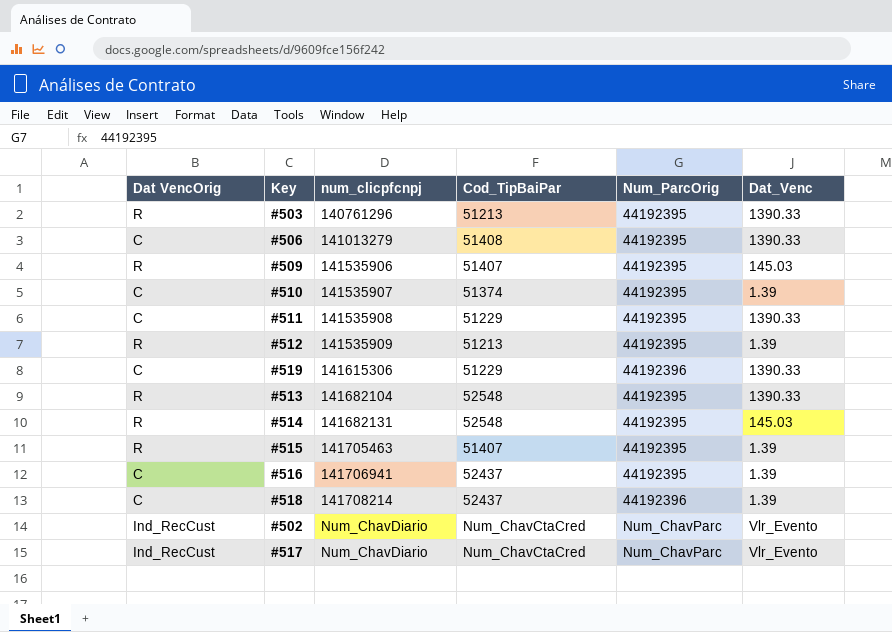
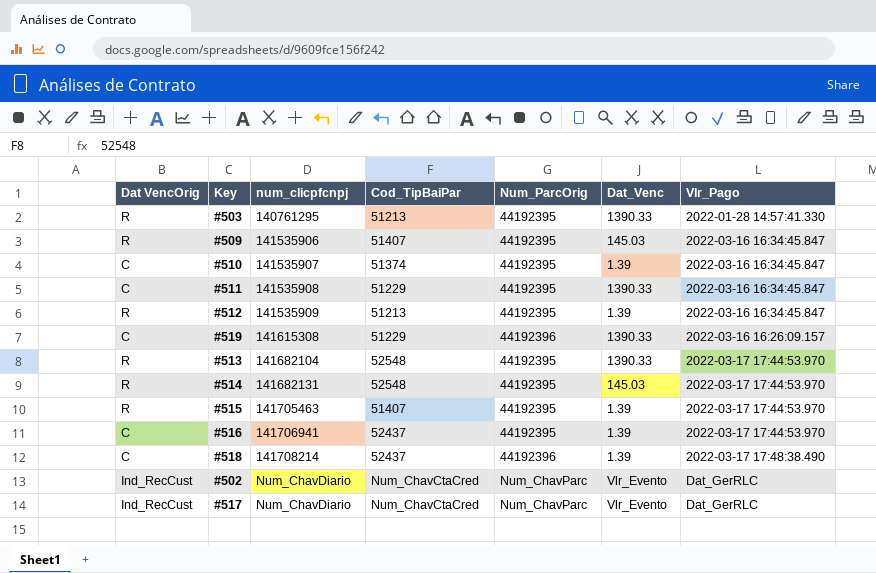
column Vlr_Pago | position: none -> 7
row #506: C | 141013279 | 51408 | 44192395 | 1390.33 -> none
#503 | num_clicpfcnpj: 140761296 -> 140761295
#519 | num_clicpfcnpj: 141615306 -> 141615308

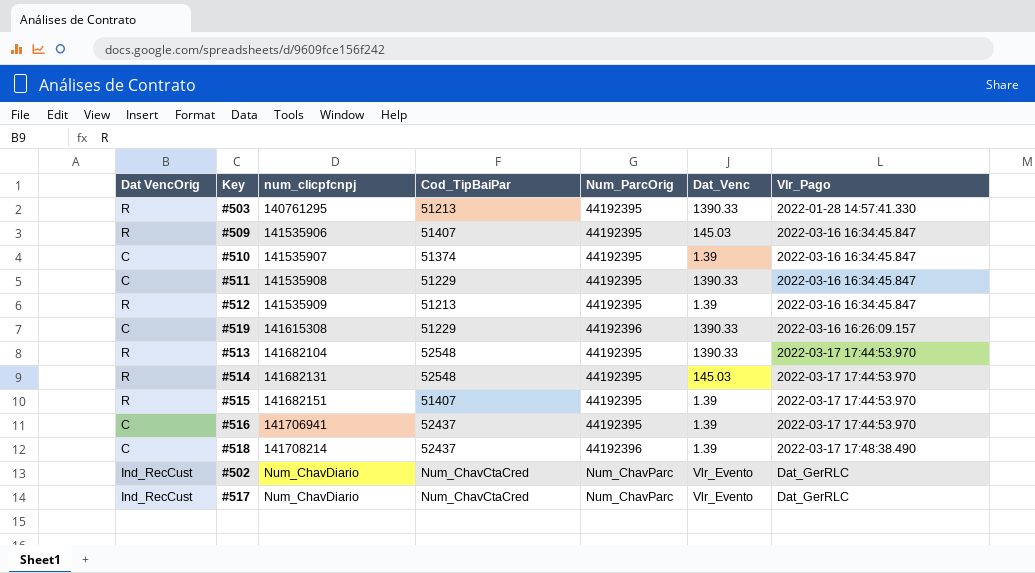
#515 | num_clicpfcnpj: 141705463 -> 141682151

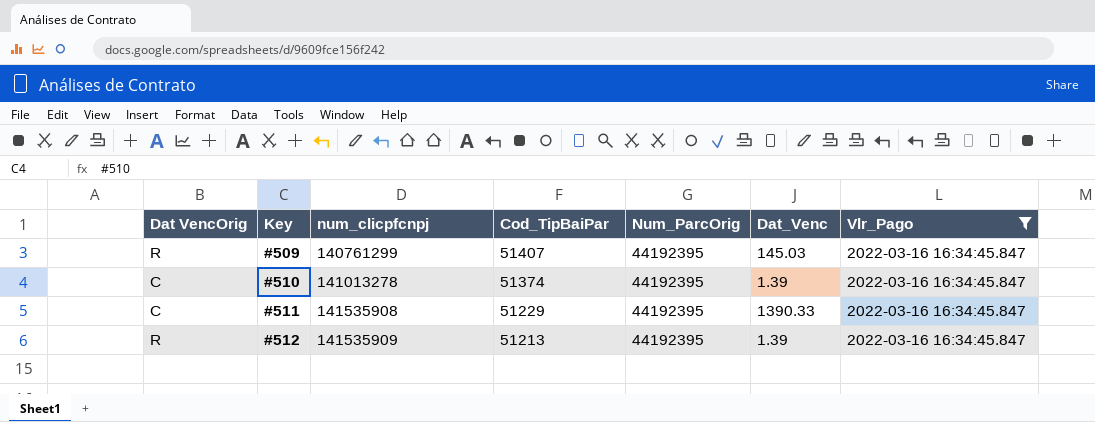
filter: none -> Vlr_Pago = 2022-03-16 16:34:45.847
#509 | num_clicpfcnpj: 141535906 -> 140761299
#510 | num_clicpfcnpj: 141535907 -> 141013278

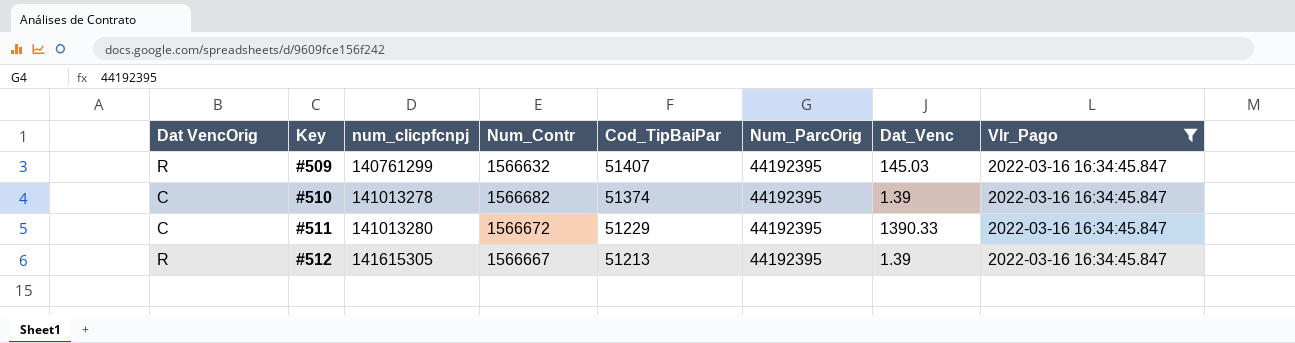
column Num_Contr | position: none -> 4
#511 | num_clicpfcnpj: 141535908 -> 141013280
#512 | num_clicpfcnpj: 141535909 -> 141615305

